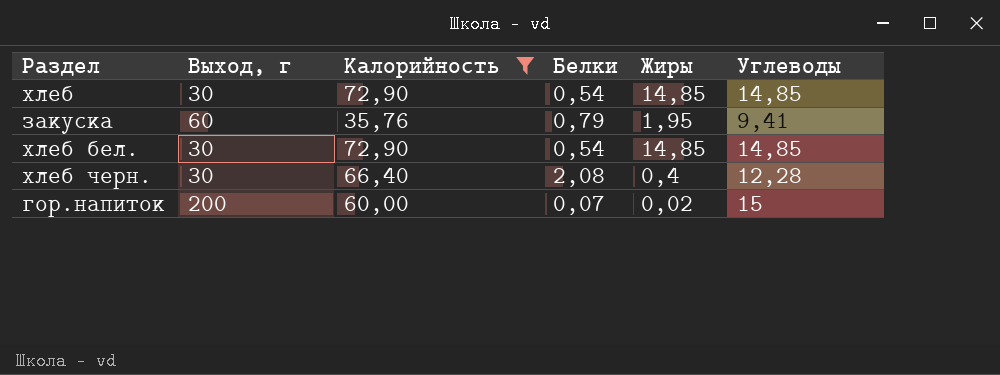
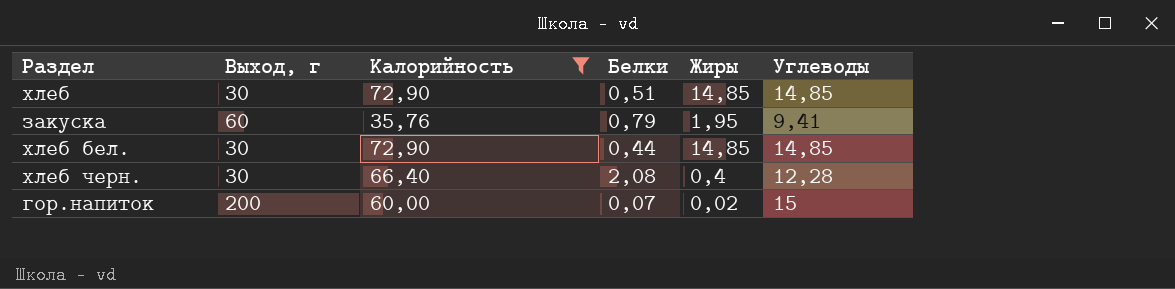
хлеб | Белки: 0,54 -> 0,51
хлеб бел. | Белки: 0,54 -> 0,44

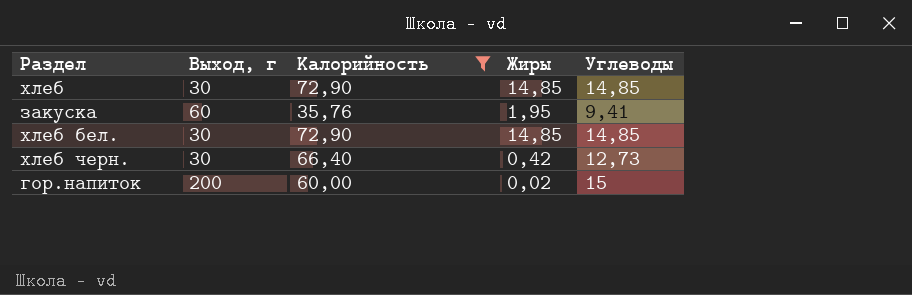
column Белки | position: 4 -> none
хлеб черн. | Жиры: 0,4 -> 0,42
хлеб черн. | Углеводы: 12,28 -> 12,73

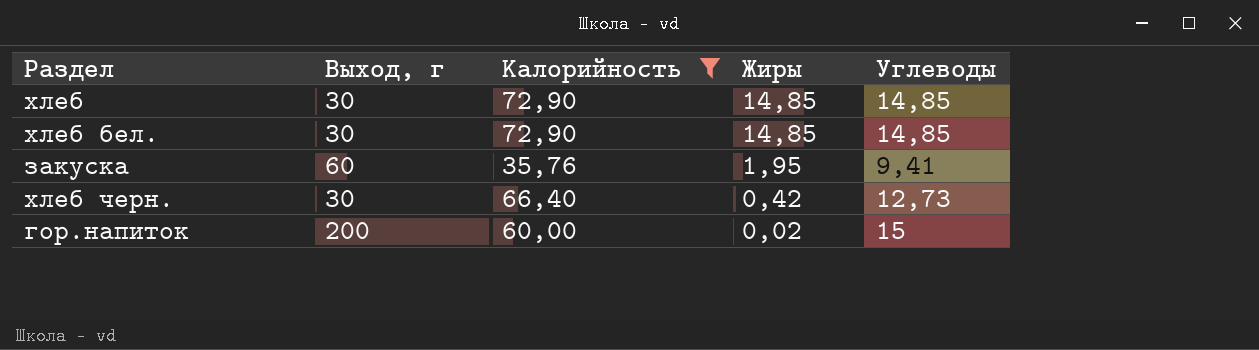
row order: none -> Жиры descending

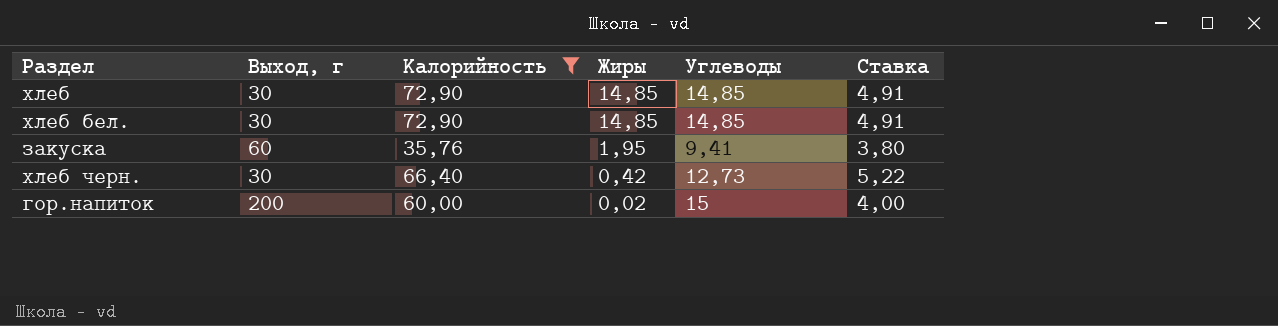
column Ставка | formula: none -> [Калорийность] / [Углеводы]

